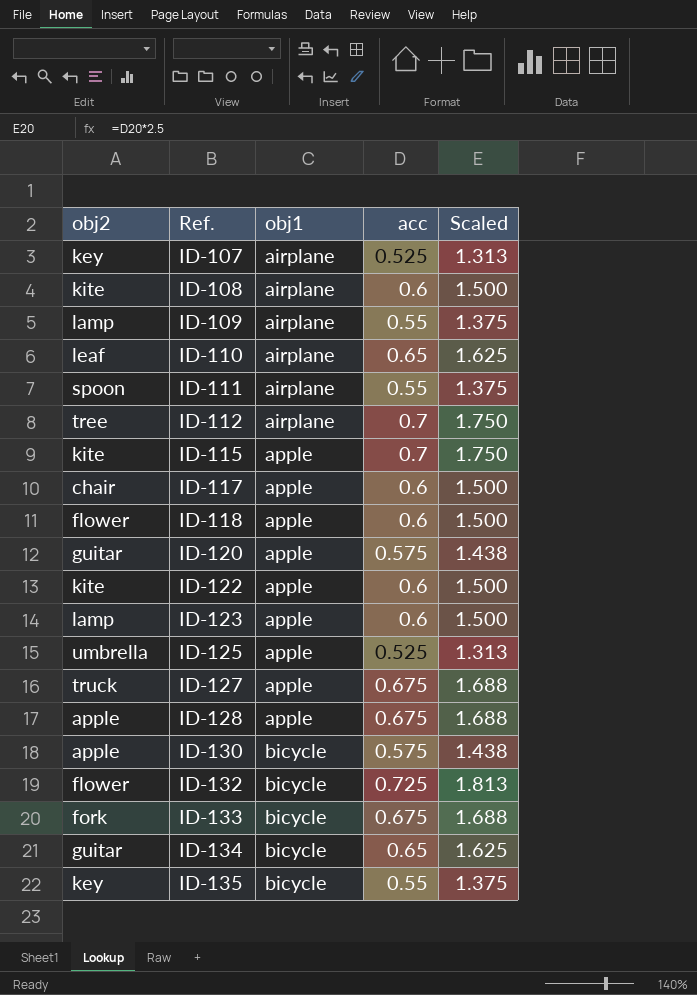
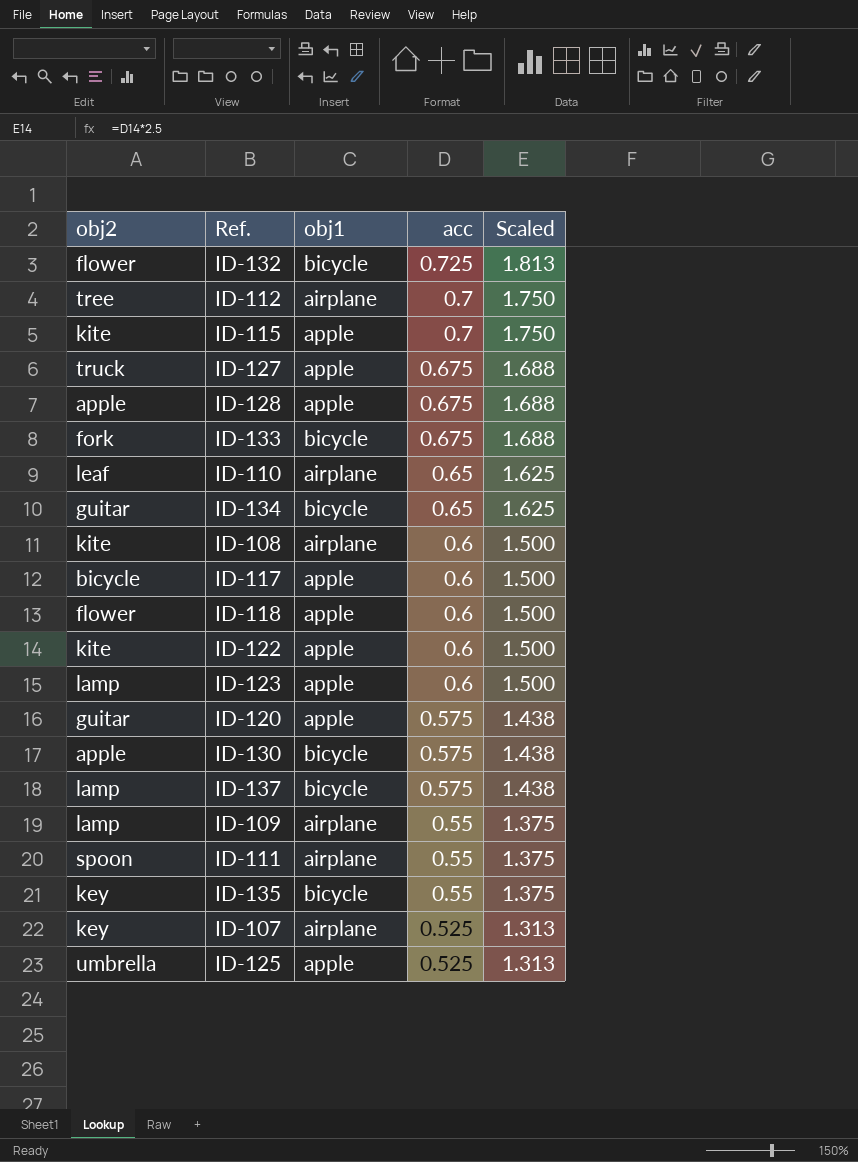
row order: Ref. ascending -> acc descending
ID-117 | obj2: chair -> bicycle
row ID-137: none -> lamp | bicycle | 0.575 | 1.438

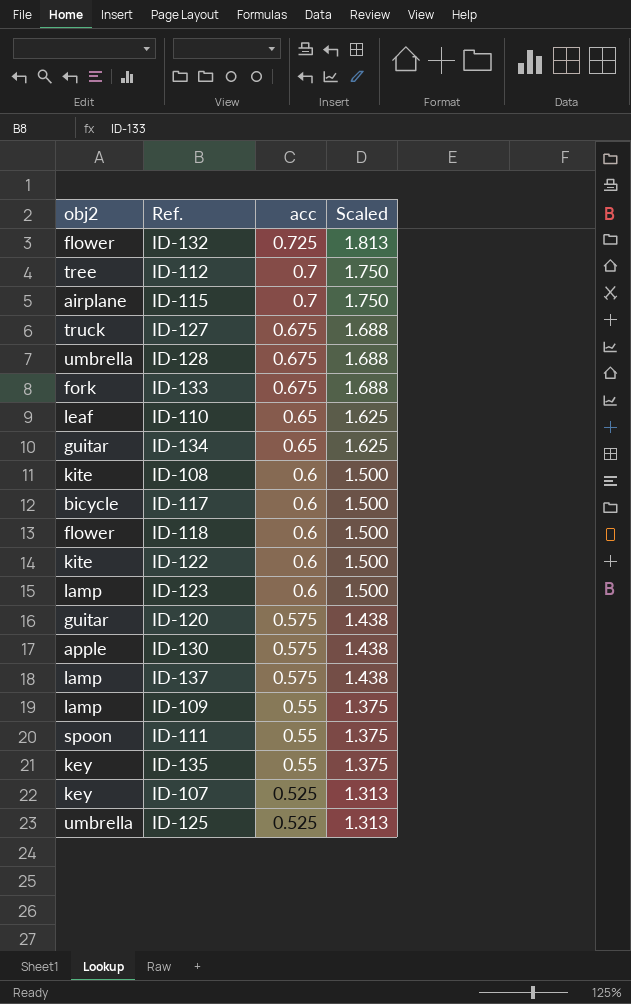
column obj1 | position: 3 -> none
ID-115 | obj2: kite -> airplane
ID-128 | obj2: apple -> umbrella

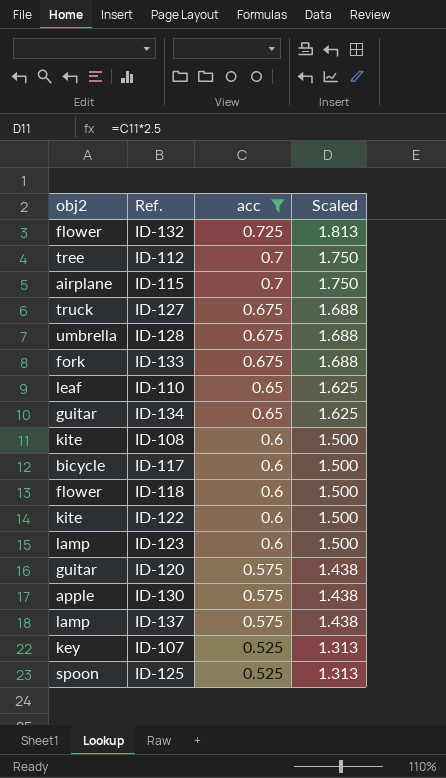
filter: none -> acc != 0.55
ID-125 | obj2: umbrella -> spoon

